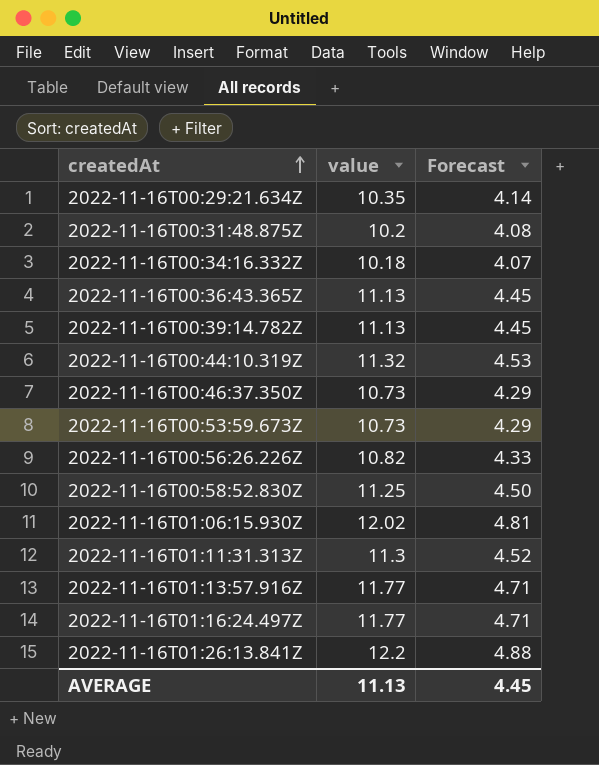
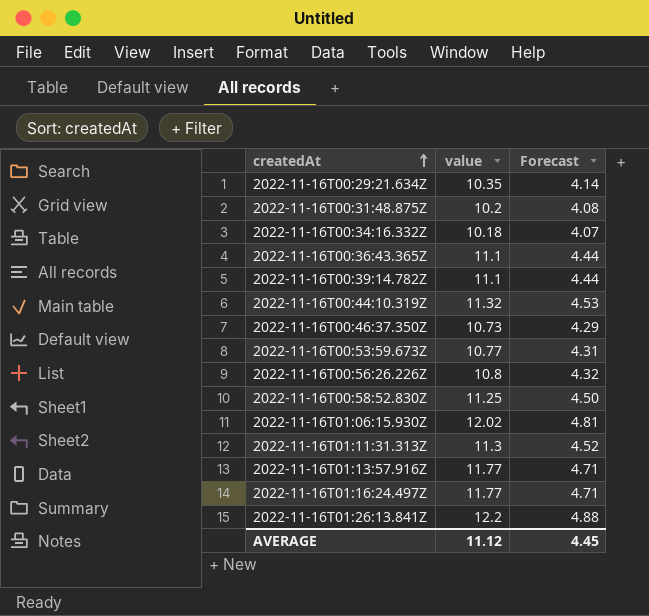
2022-11-16T00:36:43.365Z | value: 11.13 -> 11.1
2022-11-16T00:36:43.365Z | Forecast: 4.45 -> 4.44
2022-11-16T00:39:14.782Z | value: 11.13 -> 11.1
2022-11-16T00:39:14.782Z | Forecast: 4.45 -> 4.44
2022-11-16T00:53:59.673Z | value: 10.73 -> 10.77
2022-11-16T00:53:59.673Z | Forecast: 4.29 -> 4.31
2022-11-16T00:56:26.226Z | value: 10.82 -> 10.8
2022-11-16T00:56:26.226Z | Forecast: 4.33 -> 4.32
AVERAGE | value: 11.13 -> 11.12

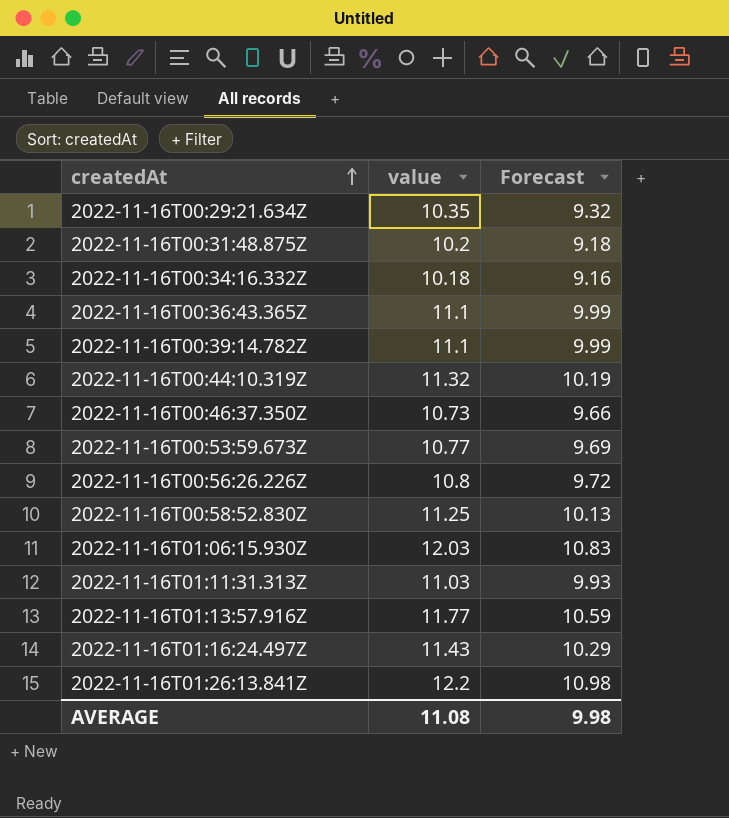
column Forecast | formula: [value] * 0.4 -> [value] * 0.9
2022-11-16T01:06:15.930Z | value: 12.02 -> 12.03
2022-11-16T01:11:31.313Z | value: 11.3 -> 11.03
2022-11-16T01:16:24.497Z | value: 11.77 -> 11.43
AVERAGE | value: 11.12 -> 11.08
AVERAGE | Forecast: 4.45 -> 9.98

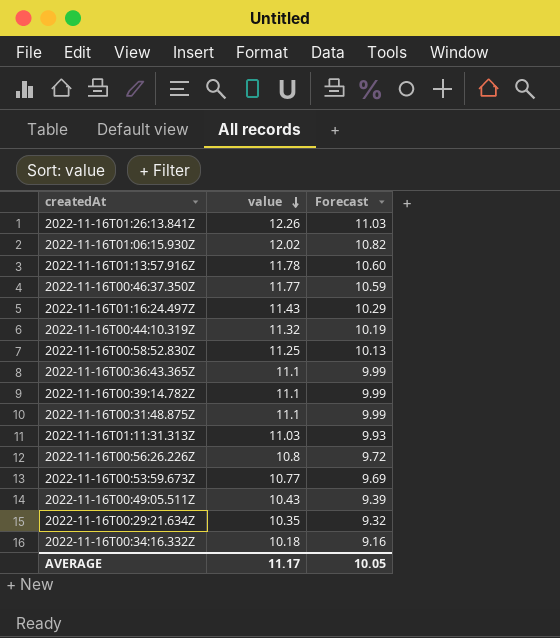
row order: createdAt ascending -> value descending
2022-11-16T01:26:13.841Z | value: 12.2 -> 12.26
2022-11-16T01:26:13.841Z | Forecast: 10.98 -> 11.03
2022-11-16T01:06:15.930Z | value: 12.03 -> 12.02
2022-11-16T01:06:15.930Z | Forecast: 10.83 -> 10.82
2022-11-16T01:13:57.916Z | value: 11.77 -> 11.78
2022-11-16T01:13:57.916Z | Forecast: 10.59 -> 10.60
2022-11-16T00:46:37.350Z | value: 10.73 -> 11.77
2022-11-16T00:46:37.350Z | Forecast: 9.66 -> 10.59
2022-11-16T00:31:48.875Z | value: 10.2 -> 11.1
2022-11-16T00:31:48.875Z | Forecast: 9.18 -> 9.99
row 2022-11-16T00:49:05.511Z: none -> 10.43 | 9.39
AVERAGE | value: 11.08 -> 11.17
AVERAGE | Forecast: 9.98 -> 10.05

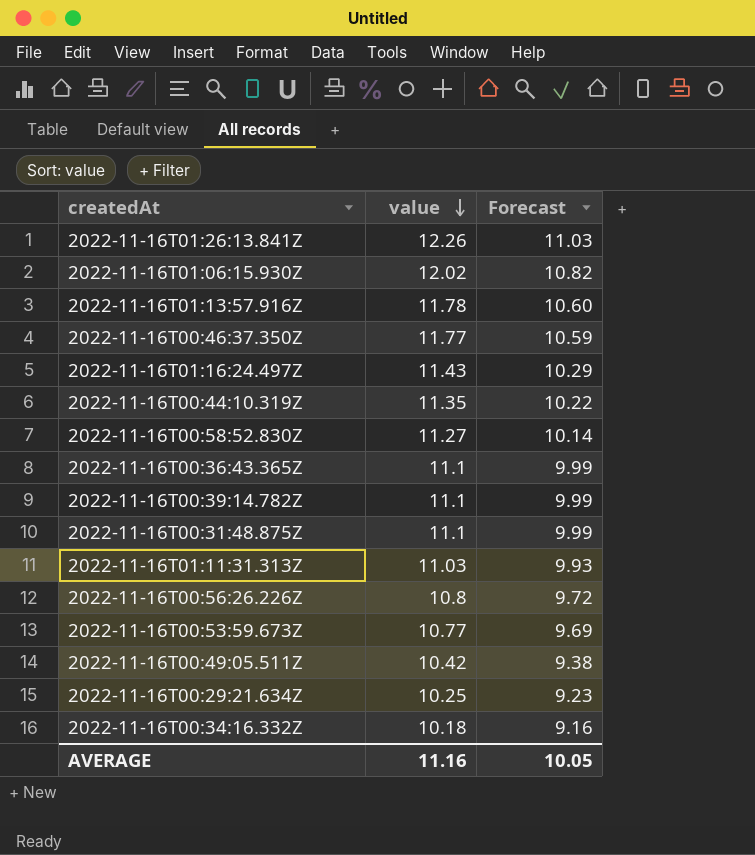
2022-11-16T00:44:10.319Z | value: 11.32 -> 11.35
2022-11-16T00:44:10.319Z | Forecast: 10.19 -> 10.22
2022-11-16T00:58:52.830Z | value: 11.25 -> 11.27
2022-11-16T00:58:52.830Z | Forecast: 10.13 -> 10.14
2022-11-16T00:49:05.511Z | value: 10.43 -> 10.42
2022-11-16T00:49:05.511Z | Forecast: 9.39 -> 9.38
2022-11-16T00:29:21.634Z | value: 10.35 -> 10.25
2022-11-16T00:29:21.634Z | Forecast: 9.32 -> 9.23
AVERAGE | value: 11.17 -> 11.16

